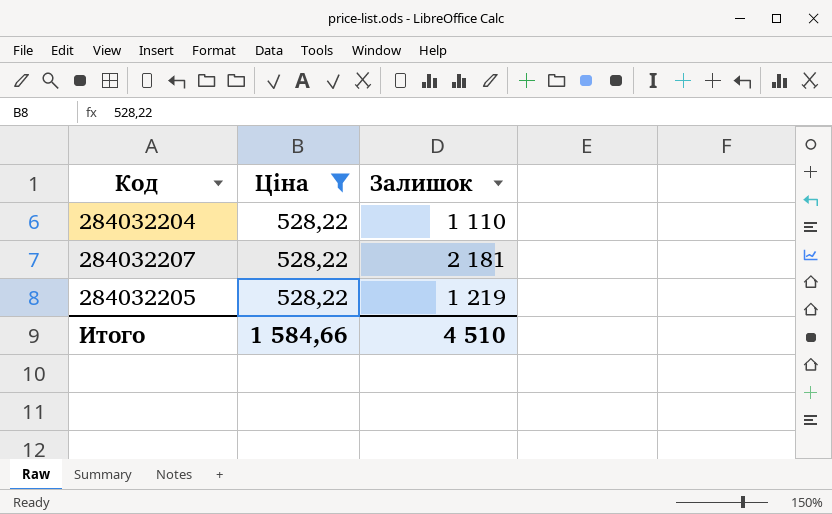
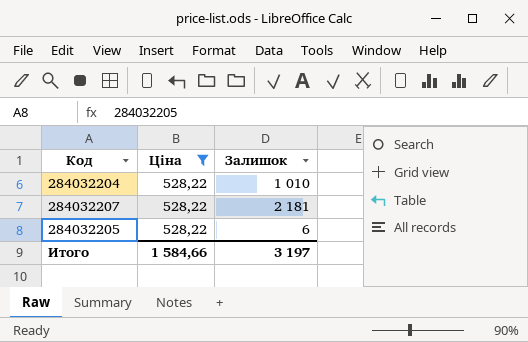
284032204 | Залишок: 1 110 -> 1 010
284032205 | Залишок: 1 219 -> 6
Итого | Залишок: 4 510 -> 3 197

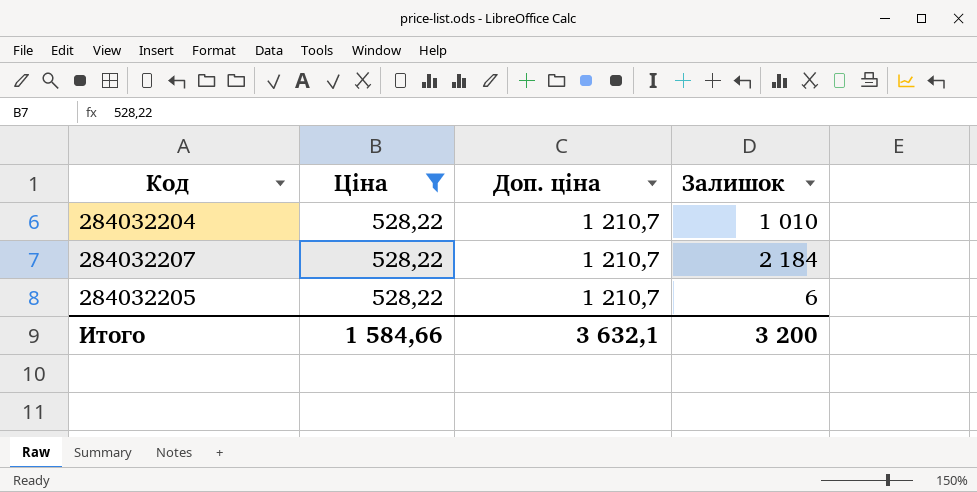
column Доп. ціна | position: none -> 3
284032207 | Залишок: 2 181 -> 2 184
Итого | Залишок: 3 197 -> 3 200

